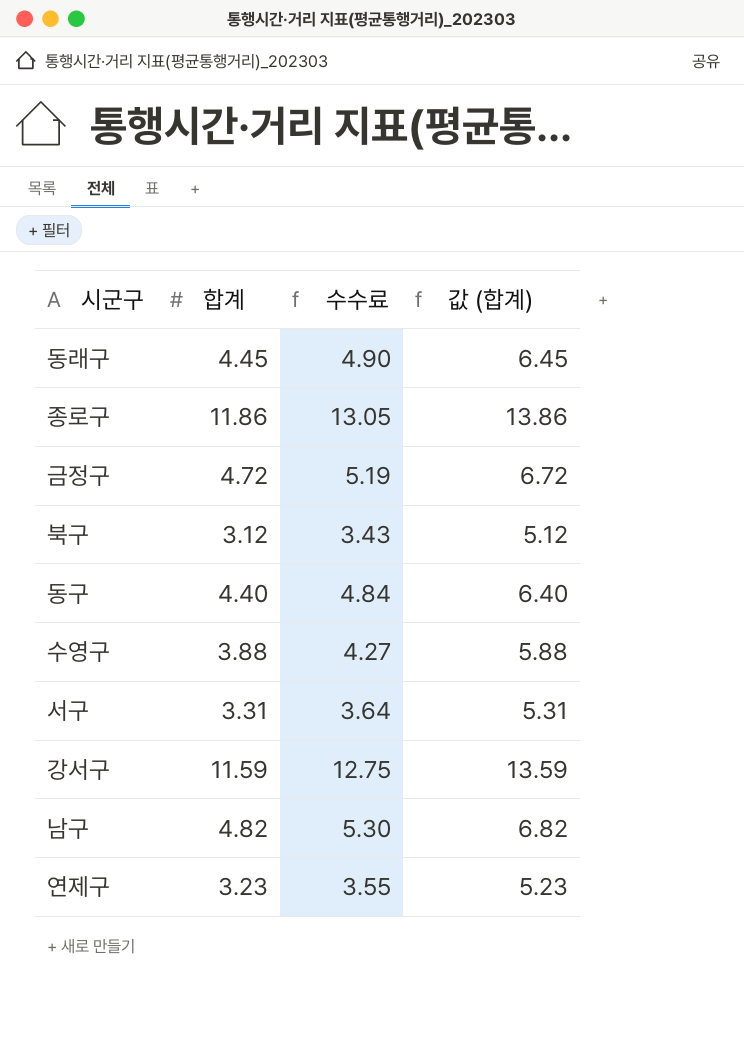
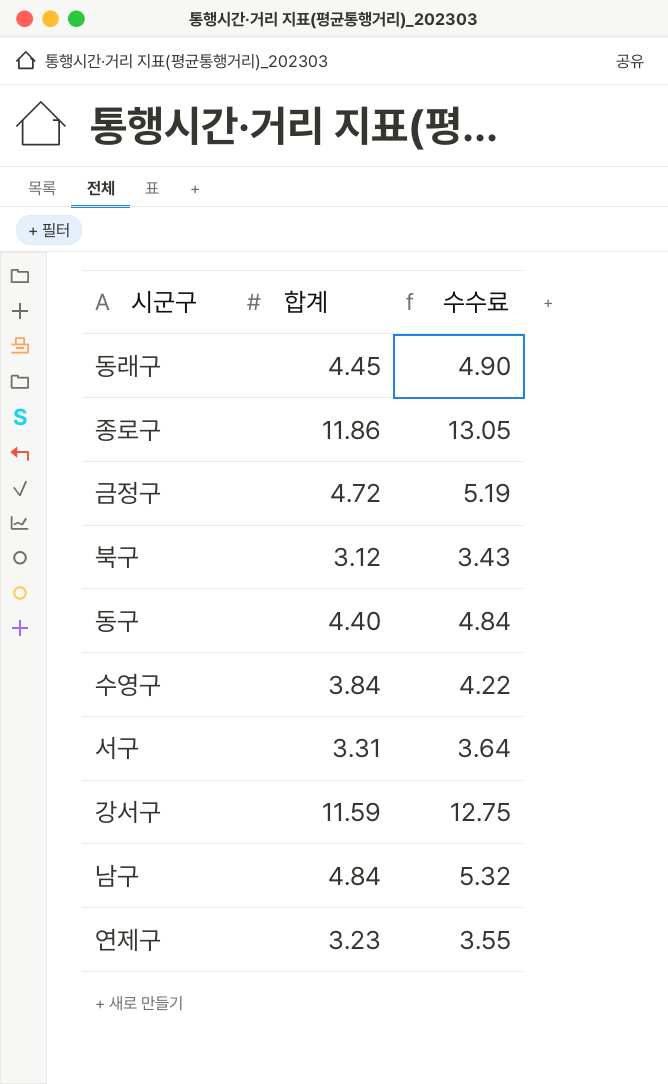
column 값 (합계) | formula: [합계] + 2 -> none
수영구 | 합계: 3.88 -> 3.84
수영구 | 수수료: 4.27 -> 4.22
남구 | 합계: 4.82 -> 4.84
남구 | 수수료: 5.30 -> 5.32

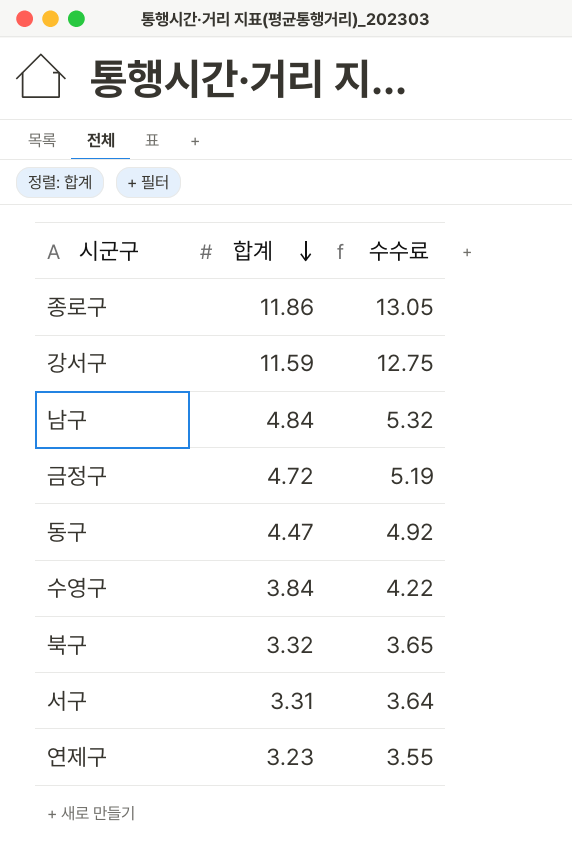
row order: none -> 합계 descending
row 동래구: 4.45 | 4.90 -> none
동구 | 합계: 4.40 -> 4.47
동구 | 수수료: 4.84 -> 4.92
북구 | 합계: 3.12 -> 3.32
북구 | 수수료: 3.43 -> 3.65

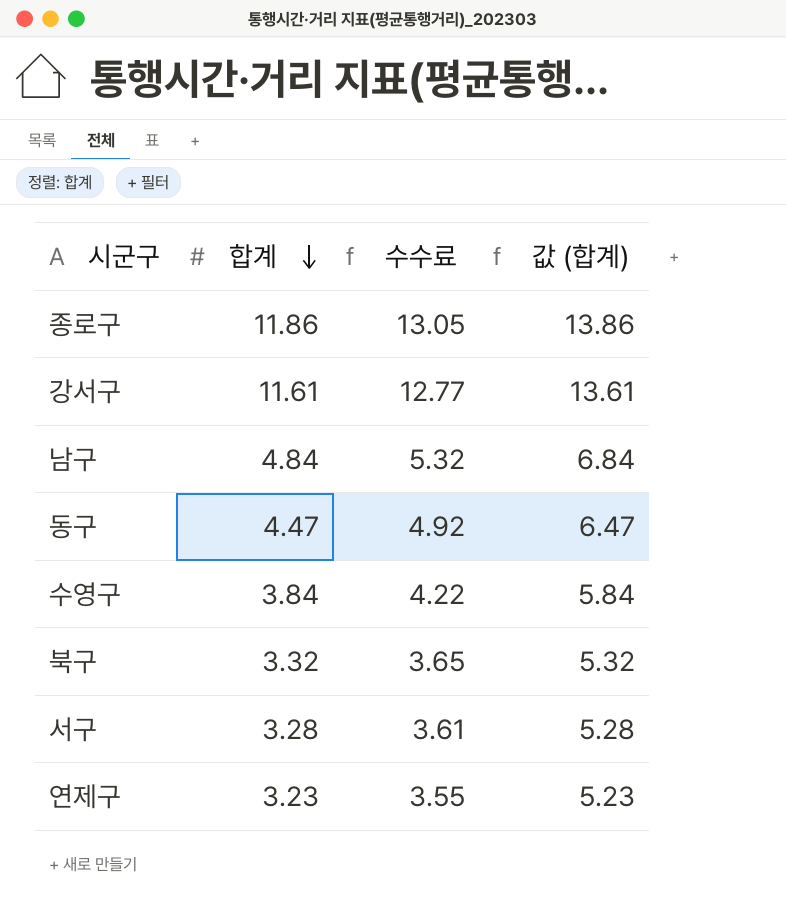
column 값 (합계) | formula: none -> [합계] + 2
row 금정구: 4.72 | 5.19 -> none
강서구 | 합계: 11.59 -> 11.61
강서구 | 수수료: 12.75 -> 12.77
서구 | 합계: 3.31 -> 3.28
서구 | 수수료: 3.64 -> 3.61

